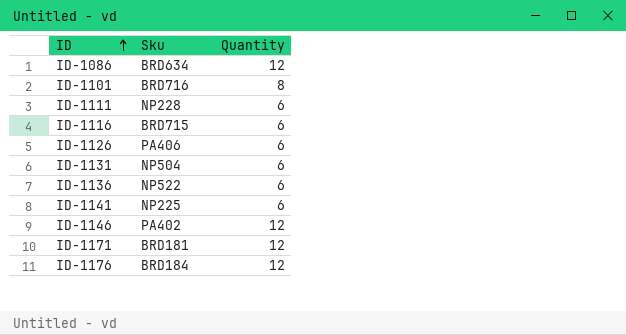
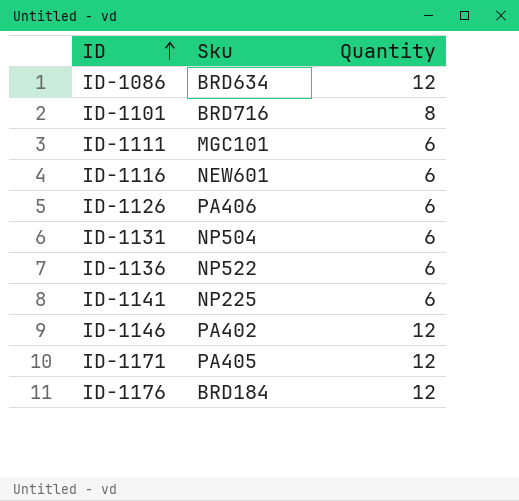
ID-1111 | Sku: NP228 -> MGC101
ID-1116 | Sku: BRD715 -> NEW601
ID-1171 | Sku: BRD181 -> PA405

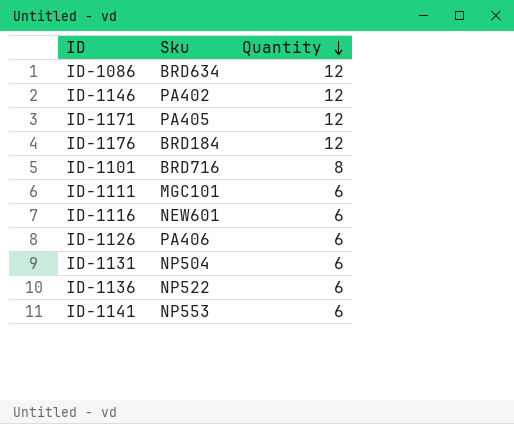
row order: ID ascending -> Quantity descending
ID-1141 | Sku: NP225 -> NP553

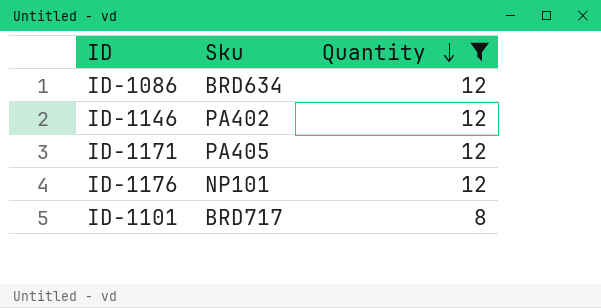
filter: none -> Quantity != 6
ID-1176 | Sku: BRD184 -> NP101
ID-1101 | Sku: BRD716 -> BRD717

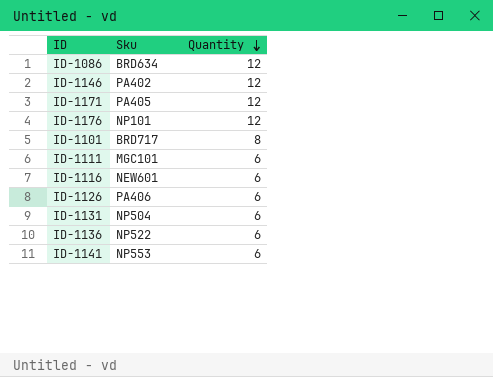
filter: Quantity != 6 -> none

